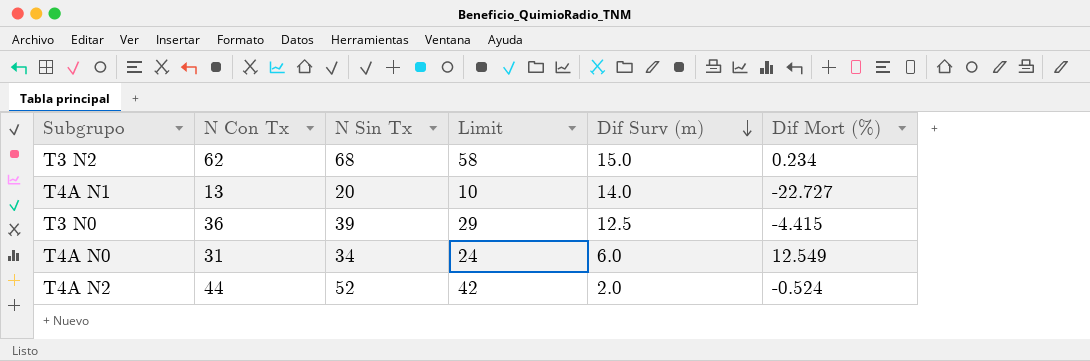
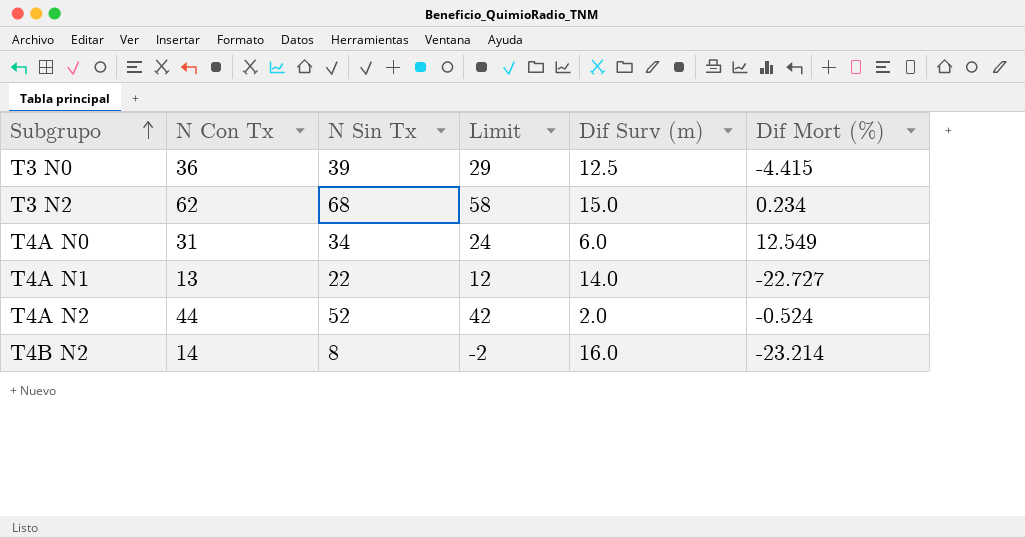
row order: Dif Surv (m) descending -> Subgrupo ascending
T4A N1 | N Sin Tx: 20 -> 22
T4A N1 | Limit: 10 -> 12
row T4B N2: none -> 14 | 8 | -2 | 16.0 | -23.214

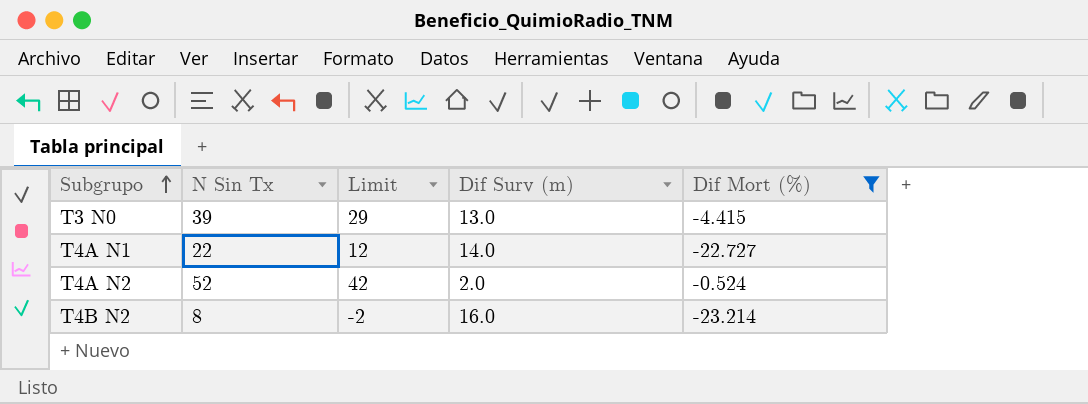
filter: none -> Dif Mort (%) <= -0.524
column N Con Tx | position: 2 -> none
T3 N0 | Dif Surv (m): 12.5 -> 13.0

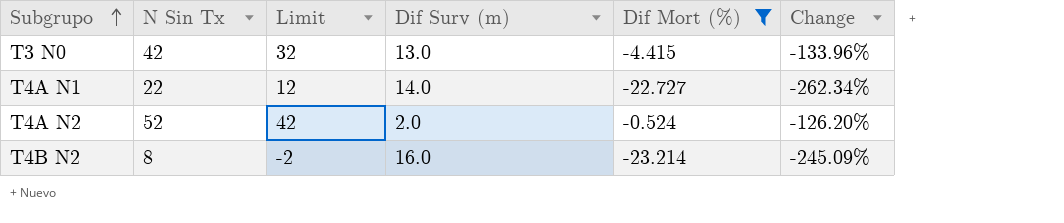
column Change | formula: none -> ([Dif Mort (%)] - [Dif Surv (m)]) / [Dif Surv (m)]
T3 N0 | N Sin Tx: 39 -> 42
T3 N0 | Limit: 29 -> 32

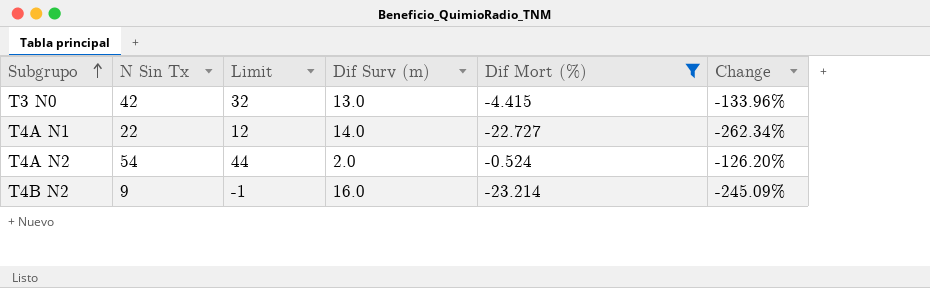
T4A N2 | N Sin Tx: 52 -> 54
T4A N2 | Limit: 42 -> 44
T4B N2 | N Sin Tx: 8 -> 9
T4B N2 | Limit: -2 -> -1

